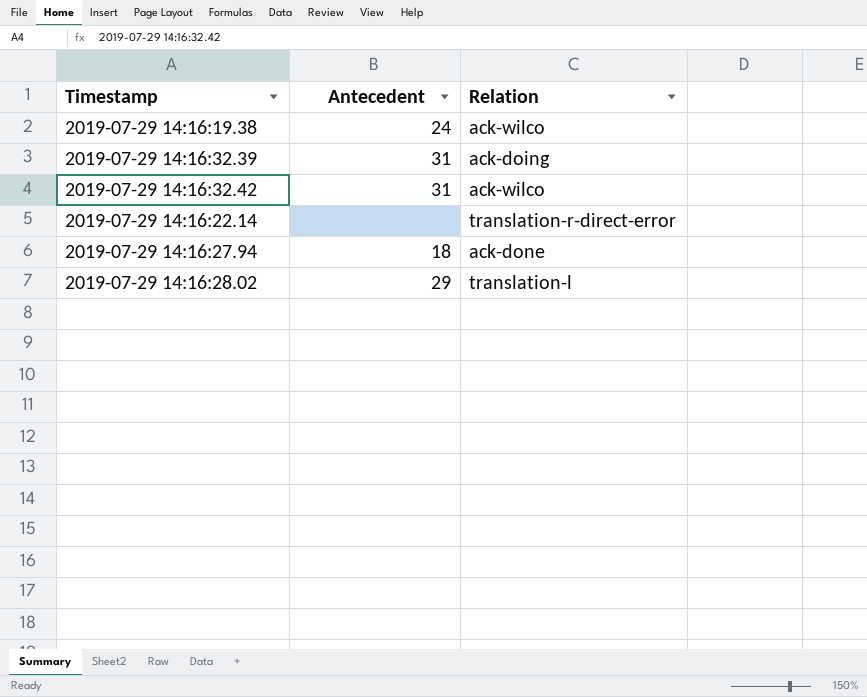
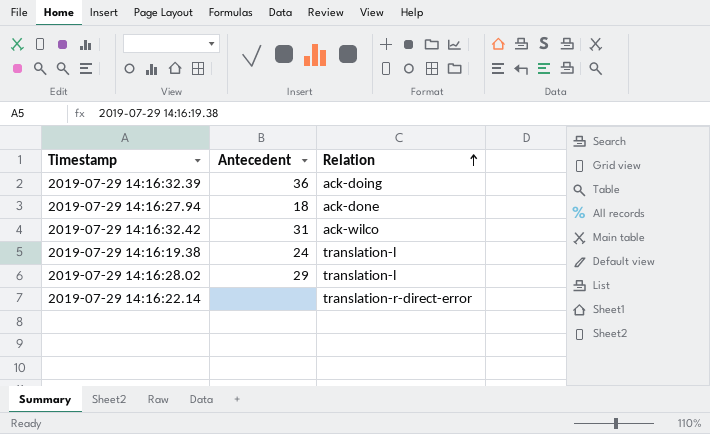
row order: none -> Relation ascending
2019-07-29 14:16:32.39 | Antecedent: 31 -> 36
2019-07-29 14:16:19.38 | Relation: ack-wilco -> translation-l

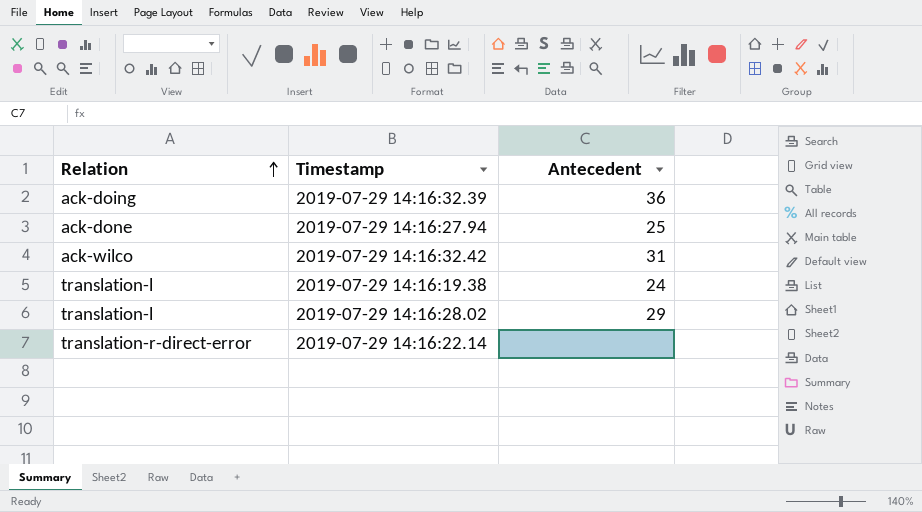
column Relation | position: 3 -> 1
2019-07-29 14:16:27.94 | Antecedent: 18 -> 25

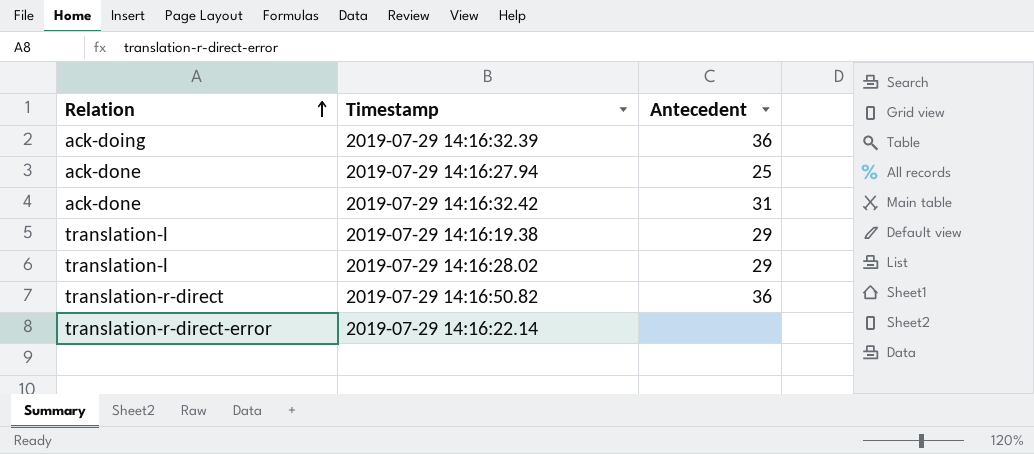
2019-07-29 14:16:32.42 | Relation: ack-wilco -> ack-done
2019-07-29 14:16:19.38 | Antecedent: 24 -> 29
row 2019-07-29 14:16:50.82: none -> translation-r-direct | 36

